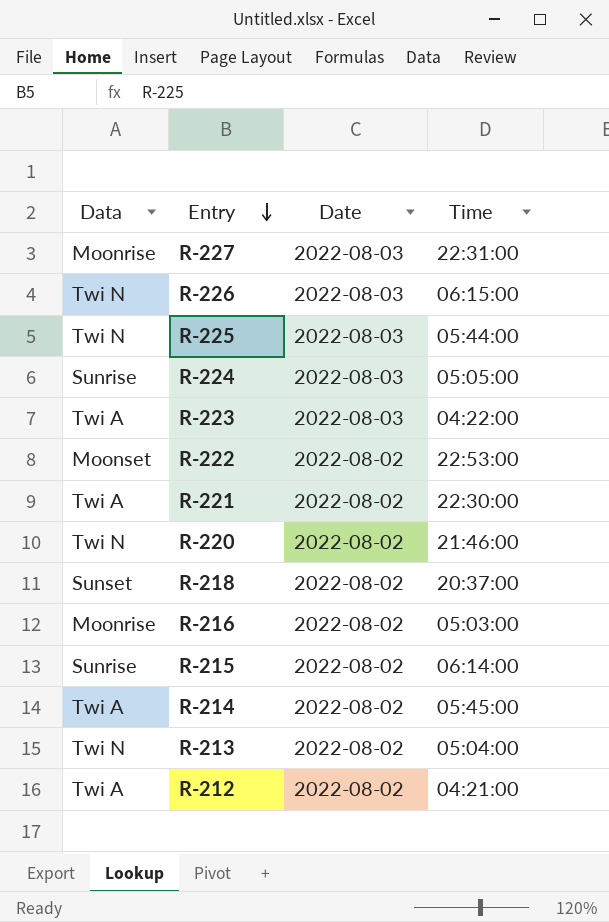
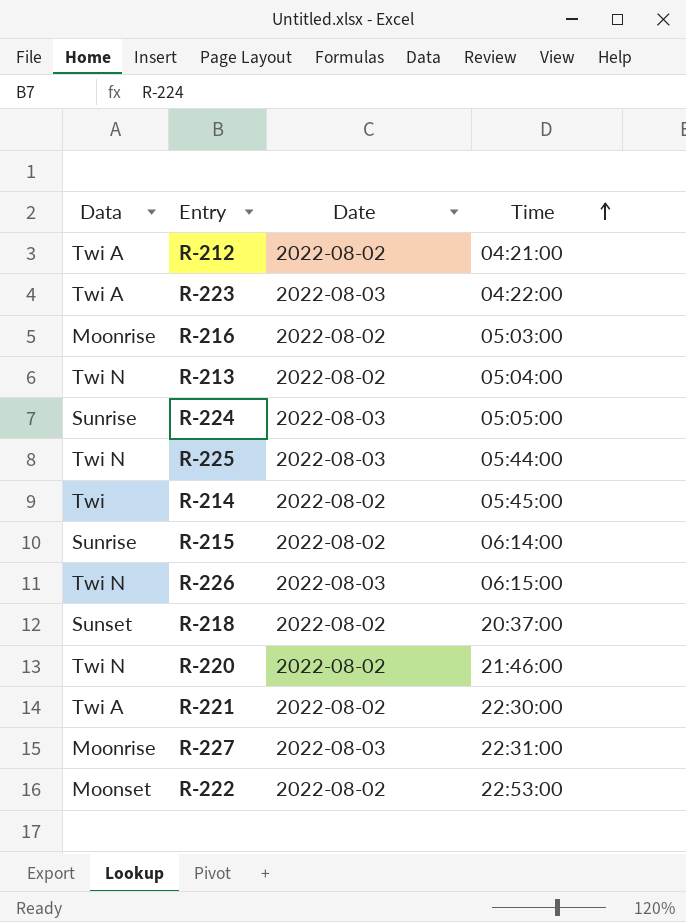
row order: Entry descending -> Time ascending
R-214 | Data: Twi A -> Twi

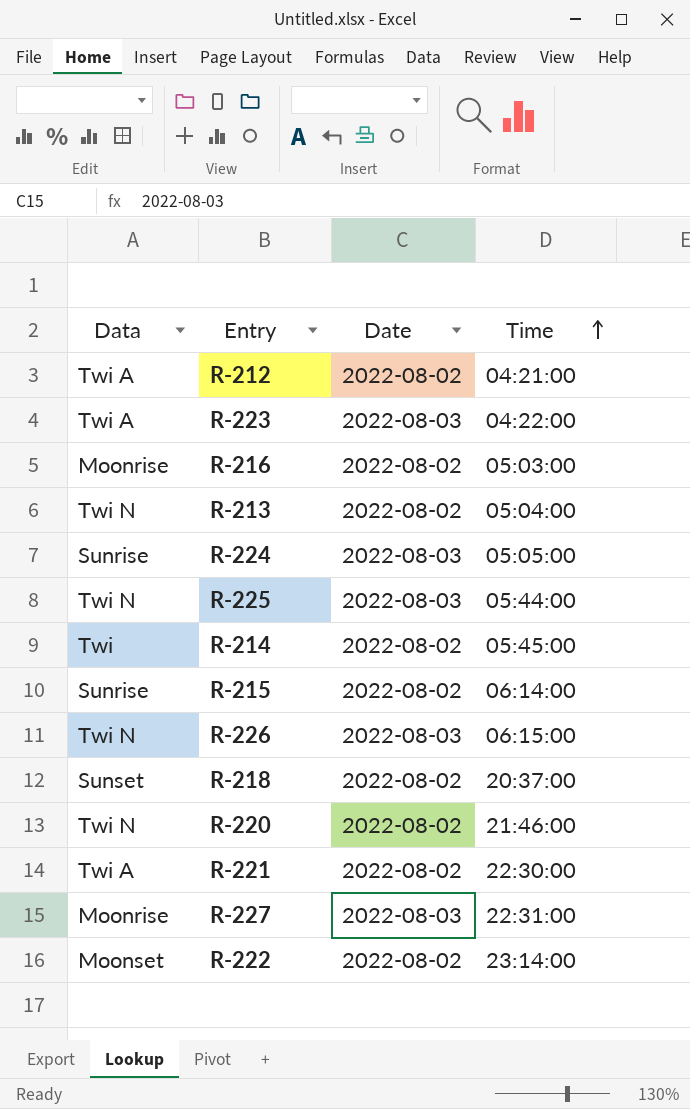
R-222 | Time: 22:53:00 -> 23:14:00

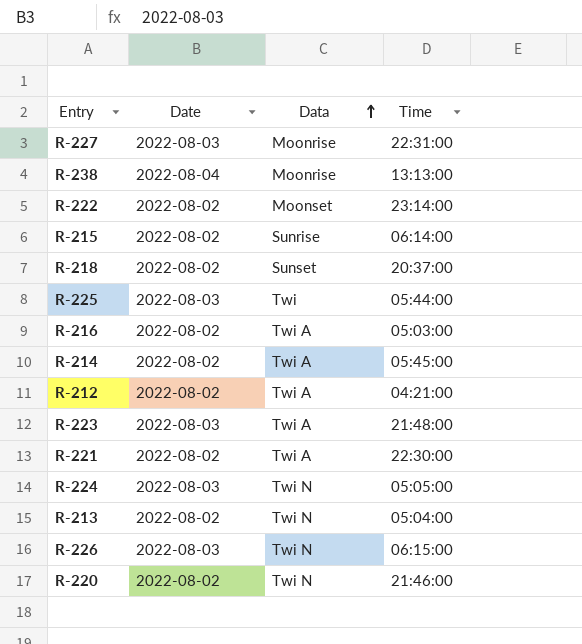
row order: Time ascending -> Data ascending
column Data | position: 1 -> 3
row R-238: none -> 2022-08-04 | Moonrise | 13:13:00
R-225 | Data: Twi N -> Twi
R-216 | Data: Moonrise -> Twi A
R-214 | Data: Twi -> Twi A
R-223 | Time: 04:22:00 -> 21:48:00
R-224 | Data: Sunrise -> Twi N

